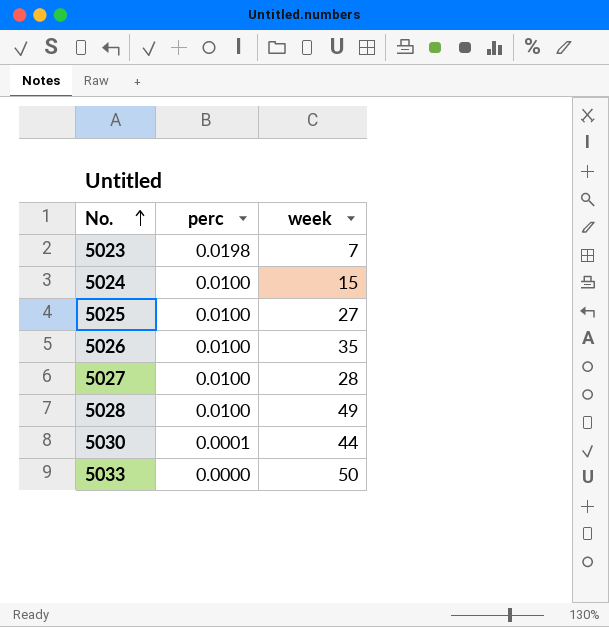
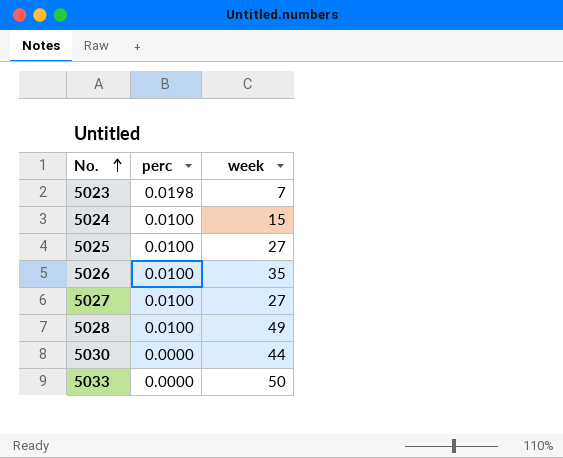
5027 | week: 28 -> 27
5030 | perc: 0.0001 -> 0.0000

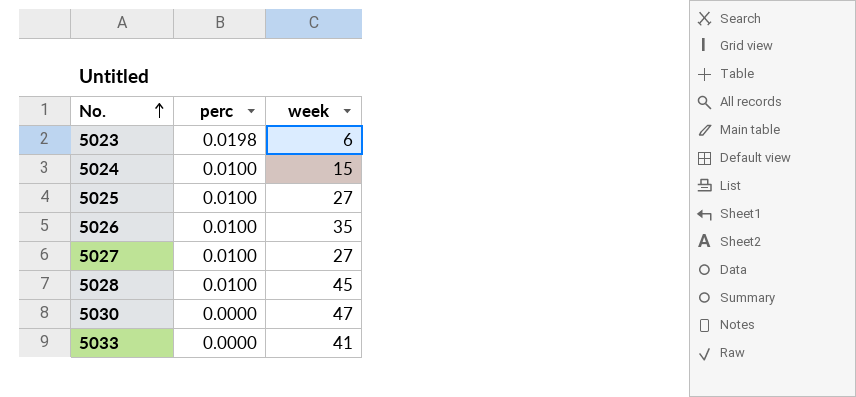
5023 | week: 7 -> 6
5028 | week: 49 -> 45
5030 | week: 44 -> 47
5033 | week: 50 -> 41

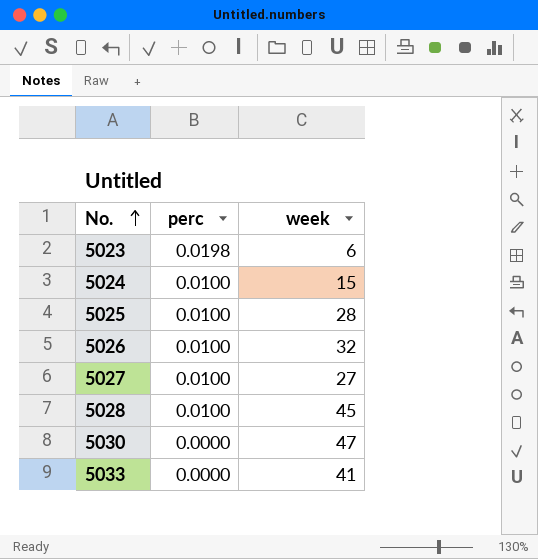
5025 | week: 27 -> 28
5026 | week: 35 -> 32

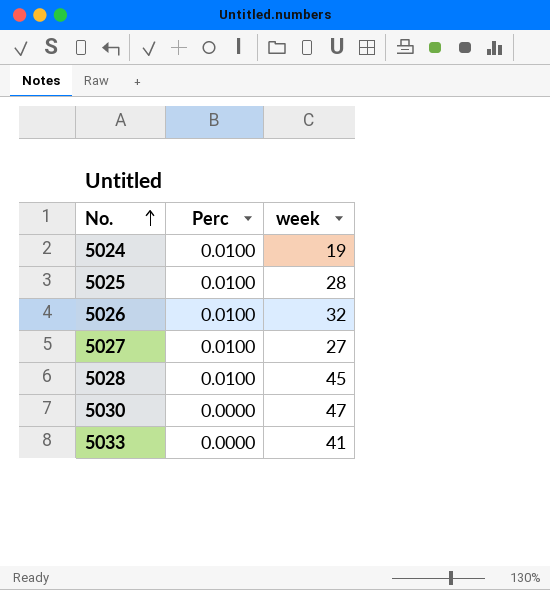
column name: perc -> Perc
row 5023: 0.0198 | 6 -> none
5024 | week: 15 -> 19

